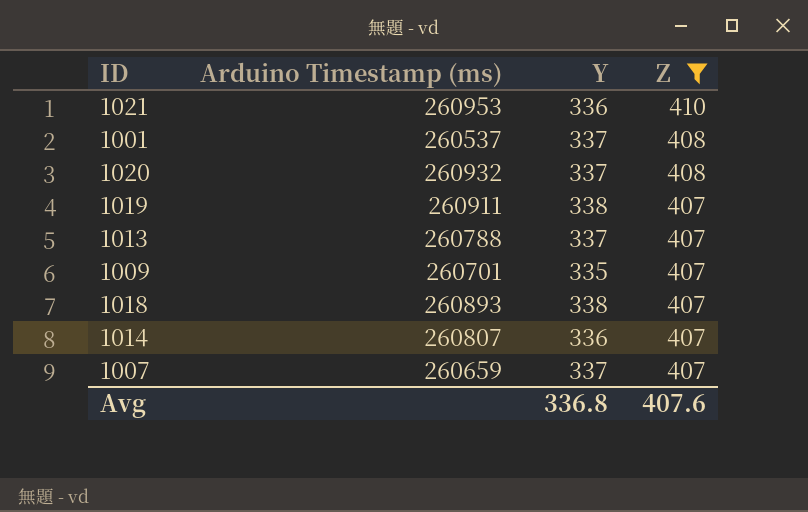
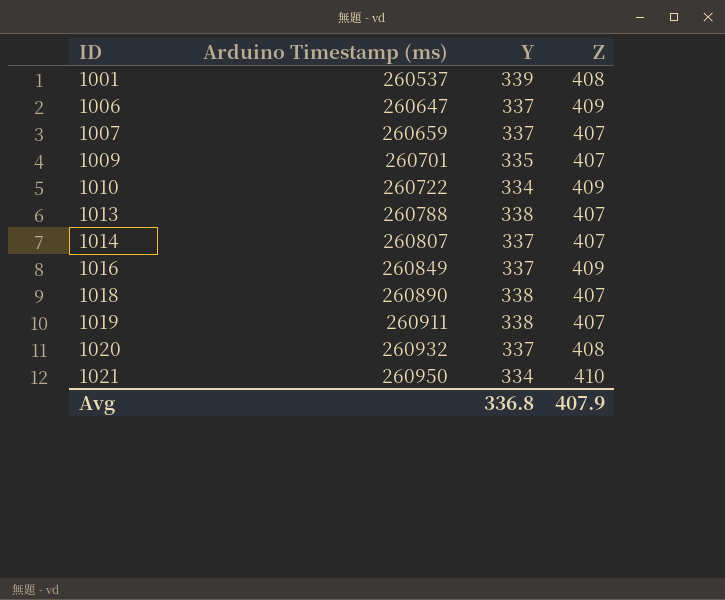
filter: Z != 409 -> none
row order: Z descending -> ID ascending
1001 | Y: 337 -> 339
1013 | Y: 337 -> 338
1014 | Y: 336 -> 337
1018 | Arduino Timestamp (ms): 260893 -> 260890
1021 | Arduino Timestamp (ms): 260953 -> 260950
1021 | Y: 336 -> 334
Avg | Z: 407.6 -> 407.9

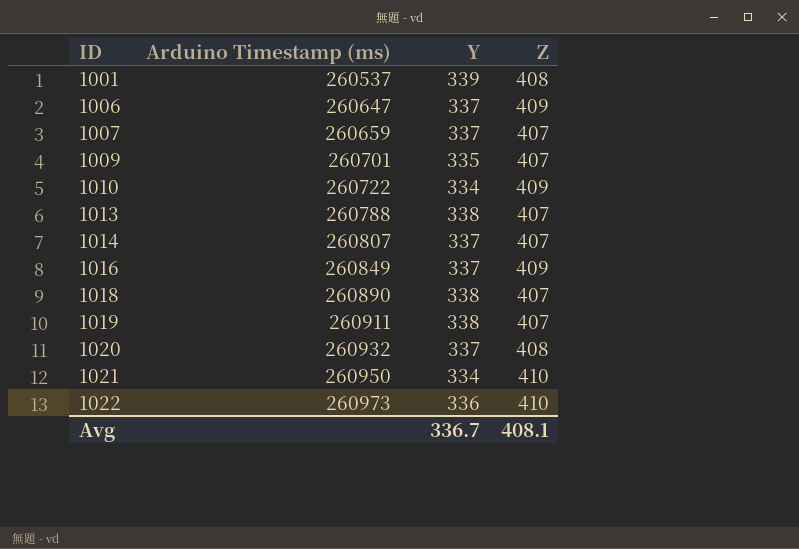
row 1022: none -> 260973 | 336 | 410
Avg | Y: 336.8 -> 336.7
Avg | Z: 407.9 -> 408.1

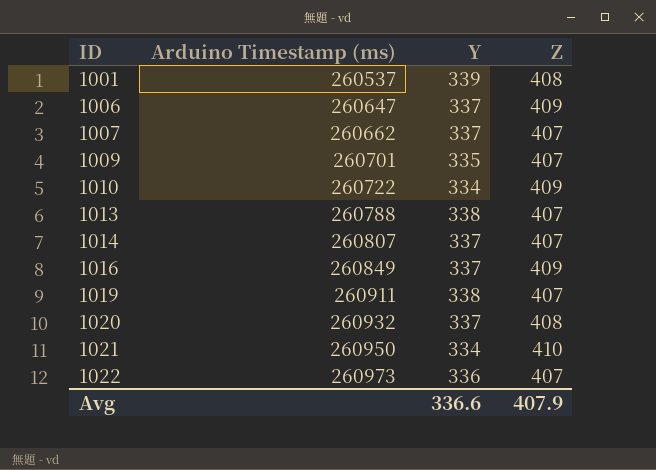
row 1018: 260890 | 338 | 407 -> none
1007 | Arduino Timestamp (ms): 260659 -> 260662
1022 | Z: 410 -> 407
Avg | Y: 336.7 -> 336.6
Avg | Z: 408.1 -> 407.9

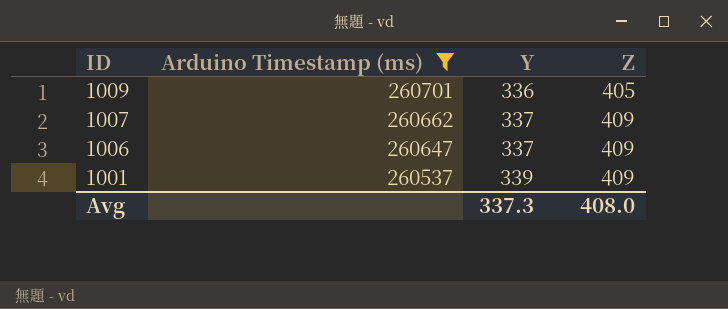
filter: none -> Arduino Timestamp (ms) <= 260701
row order: ID ascending -> ID descending
1009 | Y: 335 -> 336
1009 | Z: 407 -> 405
1007 | Z: 407 -> 409
1001 | Z: 408 -> 409
Avg | Y: 336.6 -> 337.3
Avg | Z: 407.9 -> 408.0

